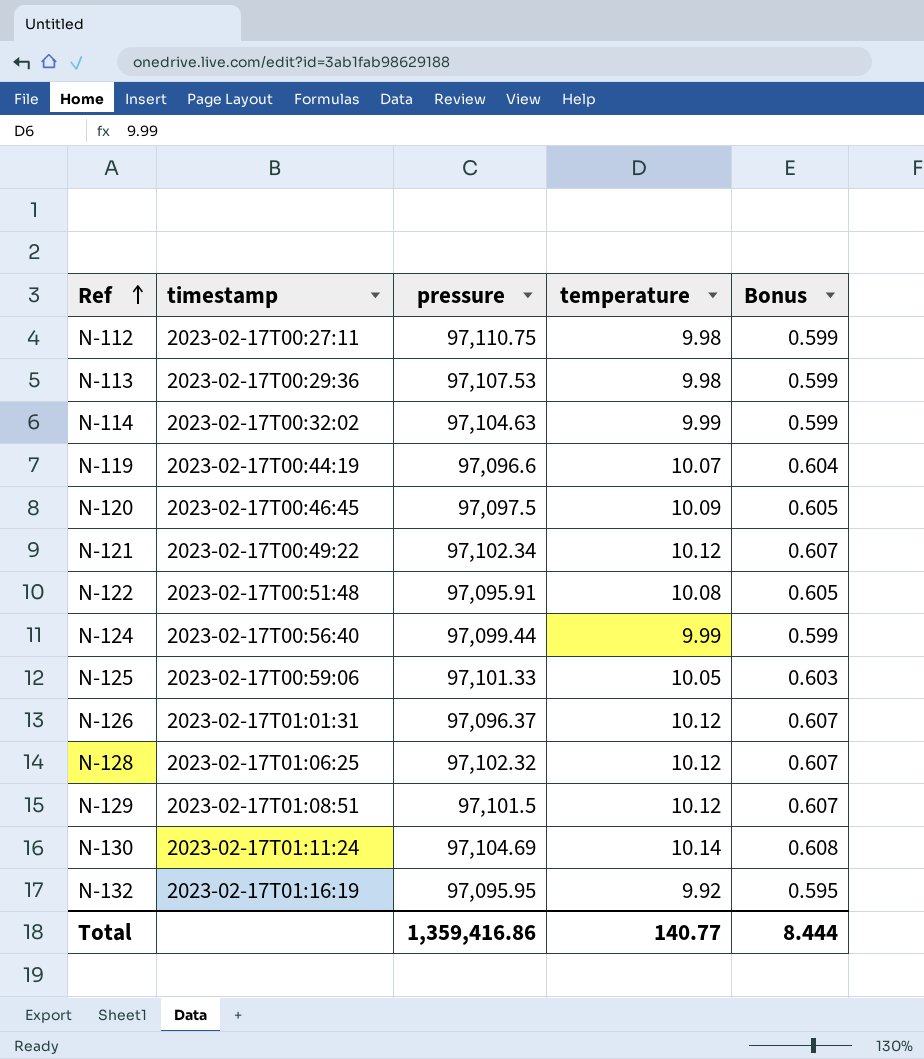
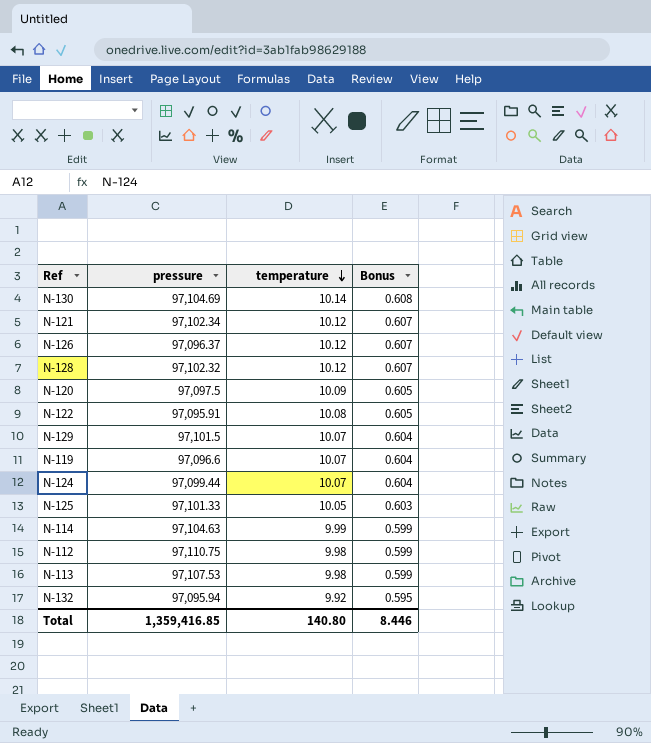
row order: Ref ascending -> temperature descending
column timestamp | position: 2 -> none
N-129 | temperature: 10.12 -> 10.07
N-129 | Bonus: 0.607 -> 0.604
N-124 | temperature: 9.99 -> 10.07
N-124 | Bonus: 0.599 -> 0.604
N-132 | pressure: 97,095.95 -> 97,095.94
Total | pressure: 1,359,416.86 -> 1,359,416.85
Total | temperature: 140.77 -> 140.80
Total | Bonus: 8.444 -> 8.446

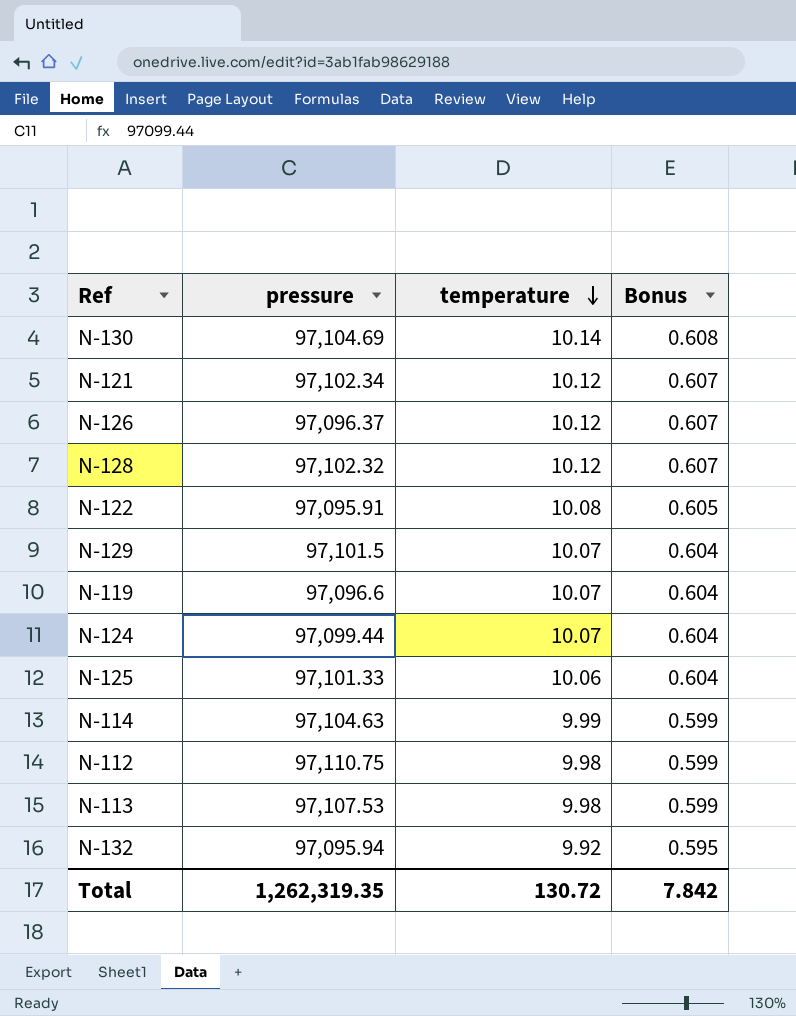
row N-120: 97,097.5 | 10.09 | 0.605 -> none
N-125 | temperature: 10.05 -> 10.06
N-125 | Bonus: 0.603 -> 0.604
Total | pressure: 1,359,416.85 -> 1,262,319.35
Total | temperature: 140.80 -> 130.72
Total | Bonus: 8.446 -> 7.842

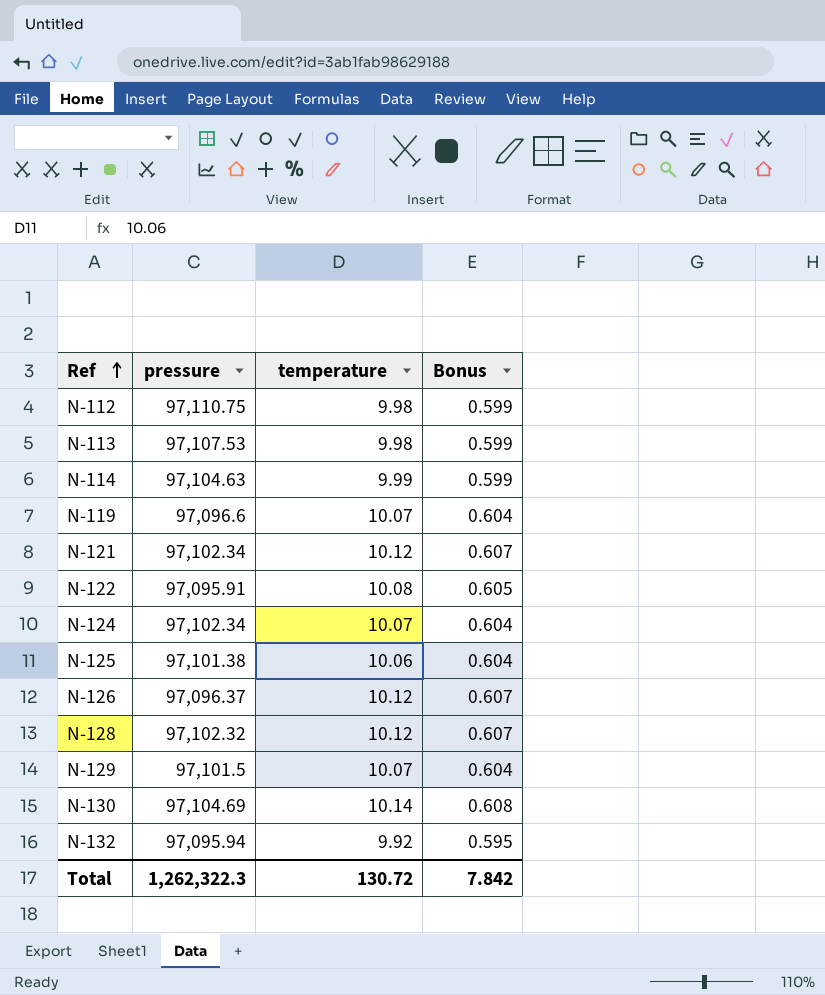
row order: temperature descending -> Ref ascending
N-124 | pressure: 97,099.44 -> 97,102.34
N-125 | pressure: 97,101.33 -> 97,101.38
Total | pressure: 1,262,319.35 -> 1,262,322.3

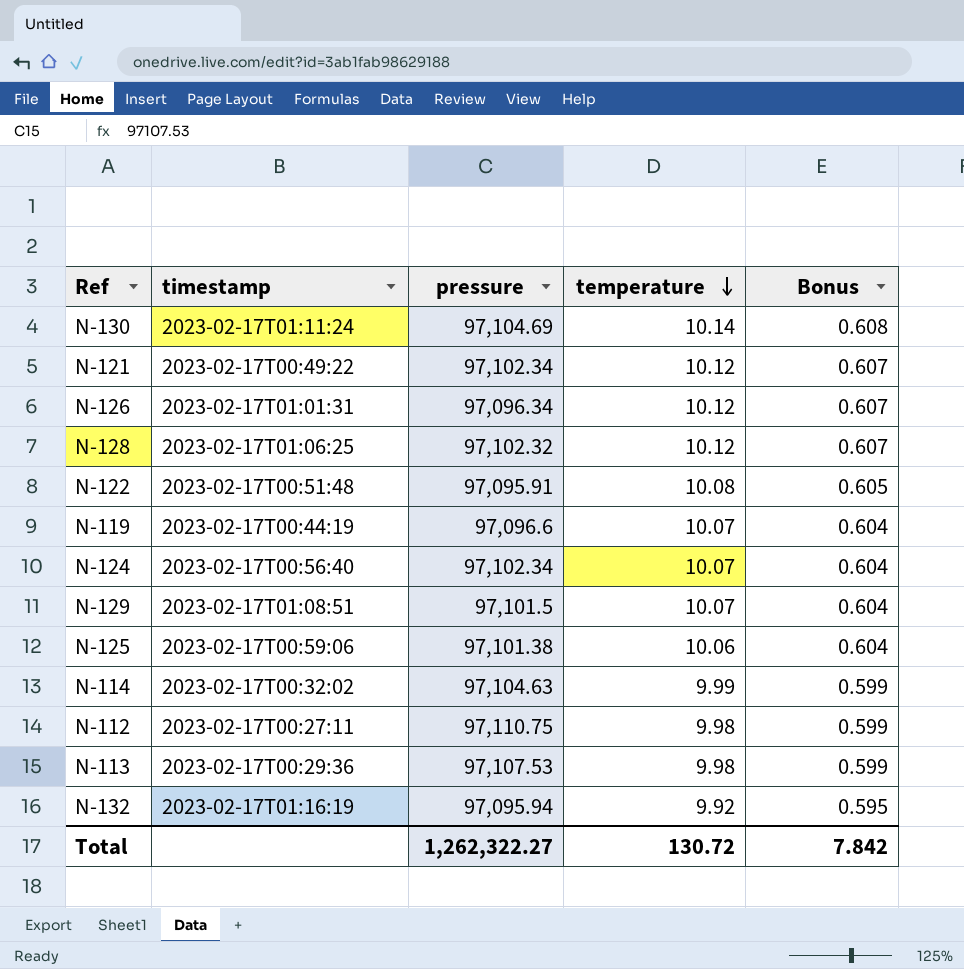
row order: Ref ascending -> temperature descending
column timestamp | position: none -> 2
N-126 | pressure: 97,096.37 -> 97,096.34
Total | pressure: 1,262,322.3 -> 1,262,322.27

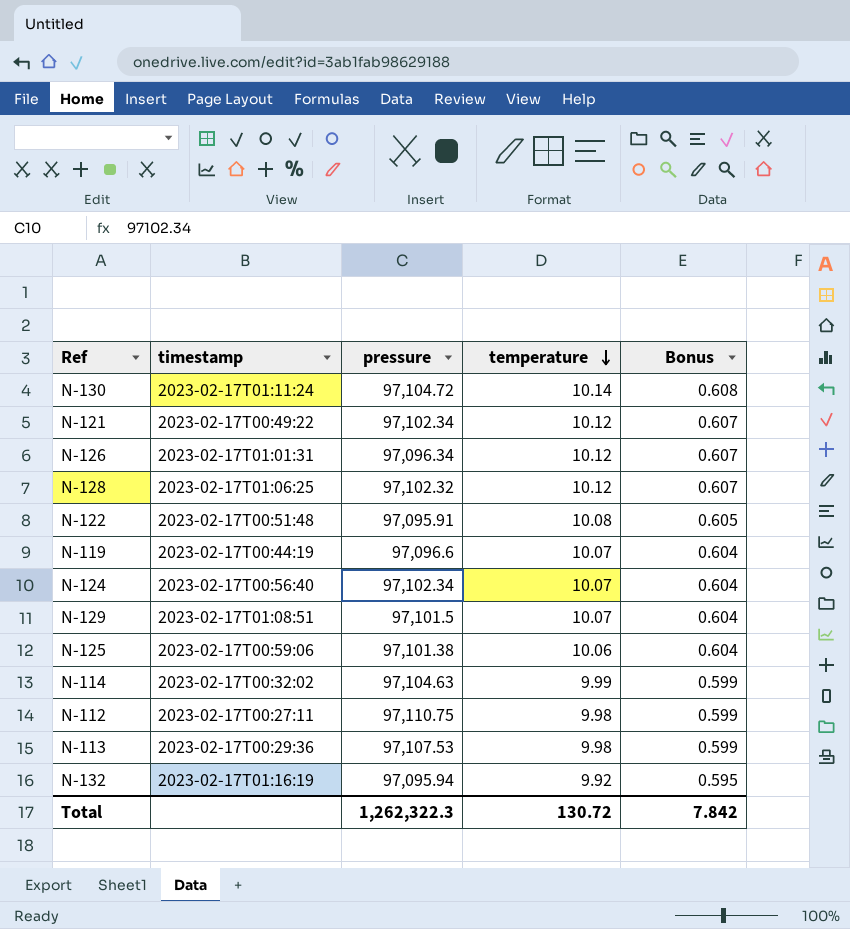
N-130 | pressure: 97,104.69 -> 97,104.72
Total | pressure: 1,262,322.27 -> 1,262,322.3

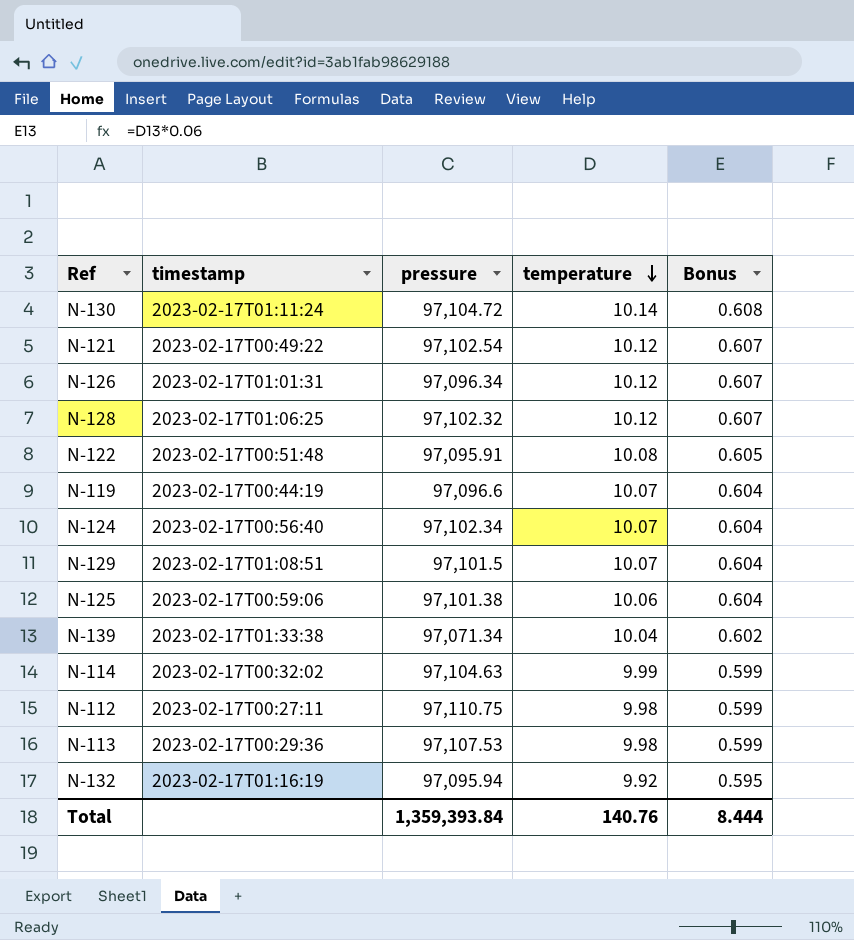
N-121 | pressure: 97,102.34 -> 97,102.54
row N-139: none -> 2023-02-17T01:33:38 | 97,071.34 | 10.04 | 0.602
Total | pressure: 1,262,322.3 -> 1,359,393.84
Total | temperature: 130.72 -> 140.76
Total | Bonus: 7.842 -> 8.444

